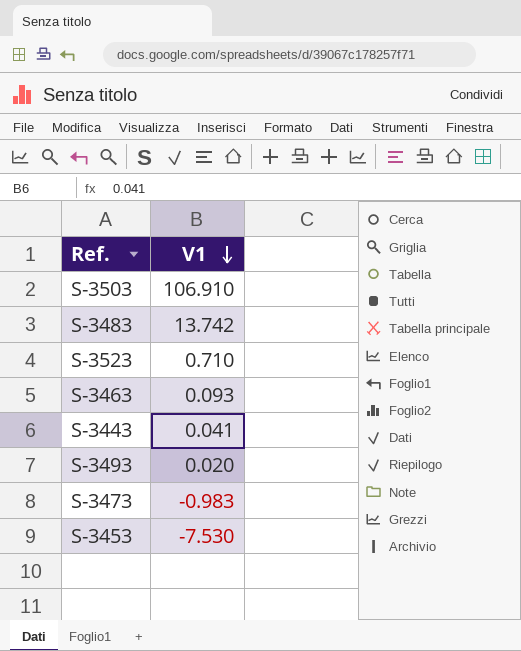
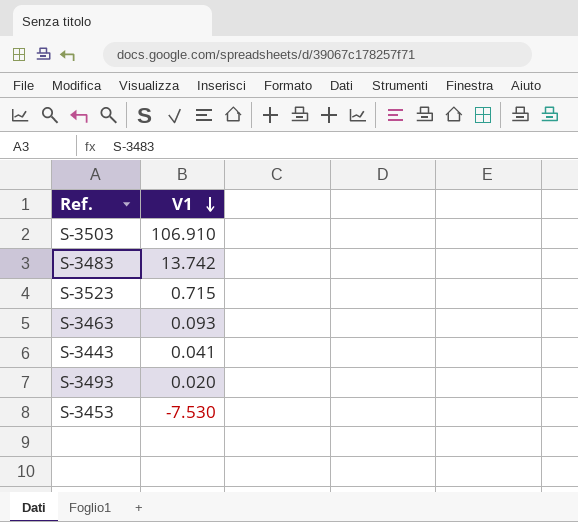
row S-3473: -0.983 -> none
S-3523 | V1: 0.710 -> 0.715

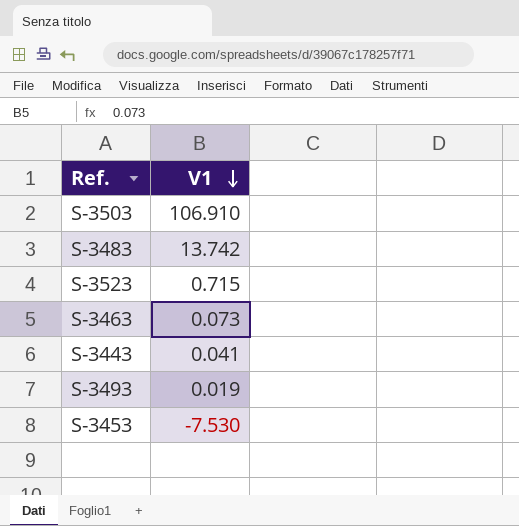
S-3463 | V1: 0.093 -> 0.073
S-3493 | V1: 0.020 -> 0.019

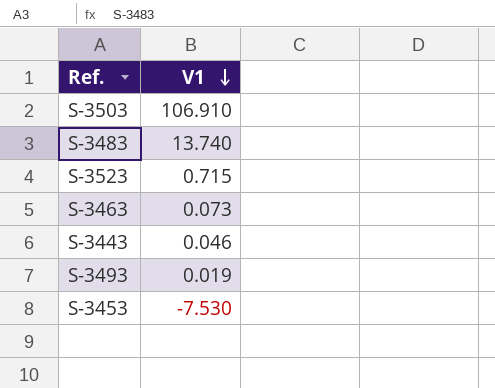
S-3483 | V1: 13.742 -> 13.740
S-3443 | V1: 0.041 -> 0.046

